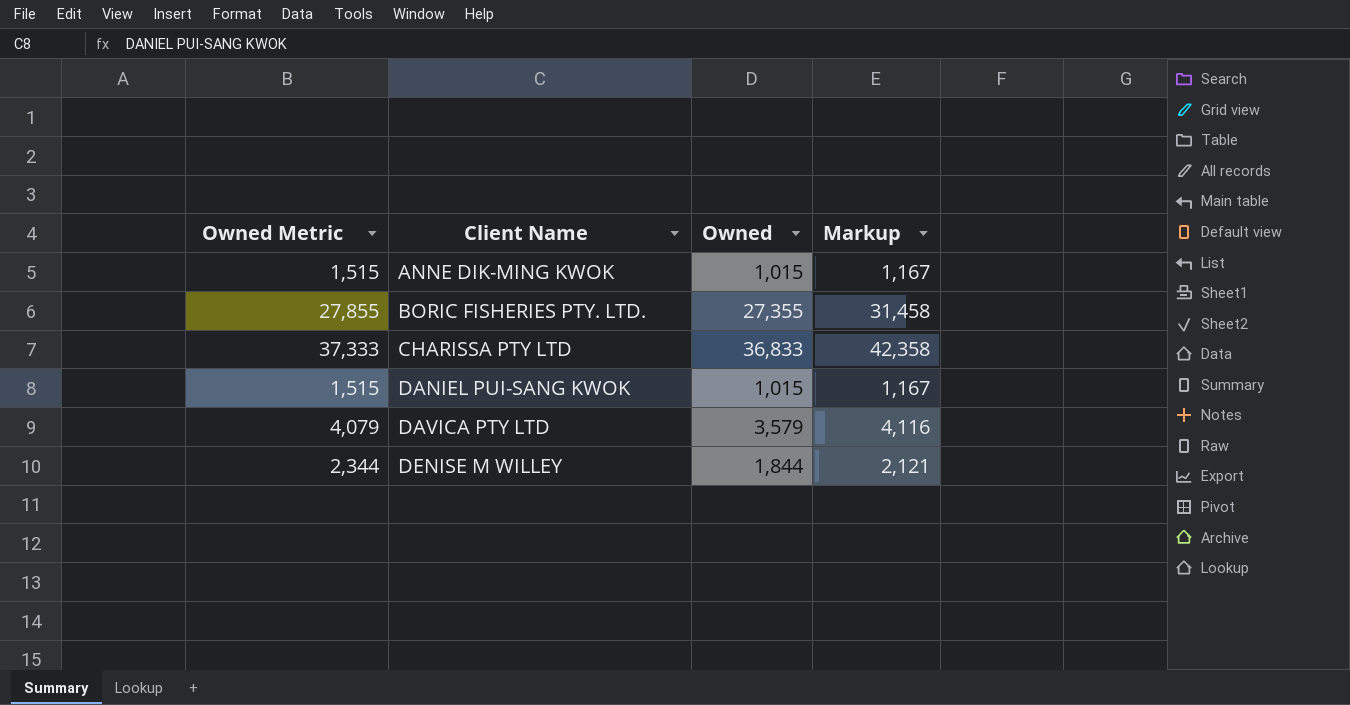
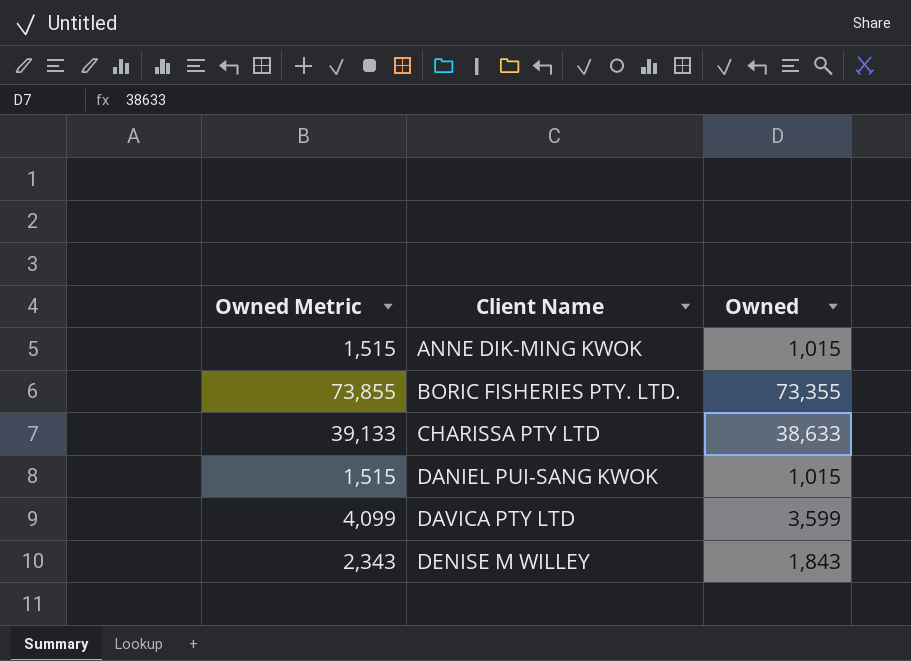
column Markup | formula: [Owned] * 1.15 -> none
BORIC FISHERIES PTY. LTD. | Owned Metric: 27,855 -> 73,855
BORIC FISHERIES PTY. LTD. | Owned: 27,355 -> 73,355
CHARISSA PTY LTD | Owned Metric: 37,333 -> 39,133
CHARISSA PTY LTD | Owned: 36,833 -> 38,633
DAVICA PTY LTD | Owned Metric: 4,079 -> 4,099
DAVICA PTY LTD | Owned: 3,579 -> 3,599
DENISE M WILLEY | Owned Metric: 2,344 -> 2,343
DENISE M WILLEY | Owned: 1,844 -> 1,843

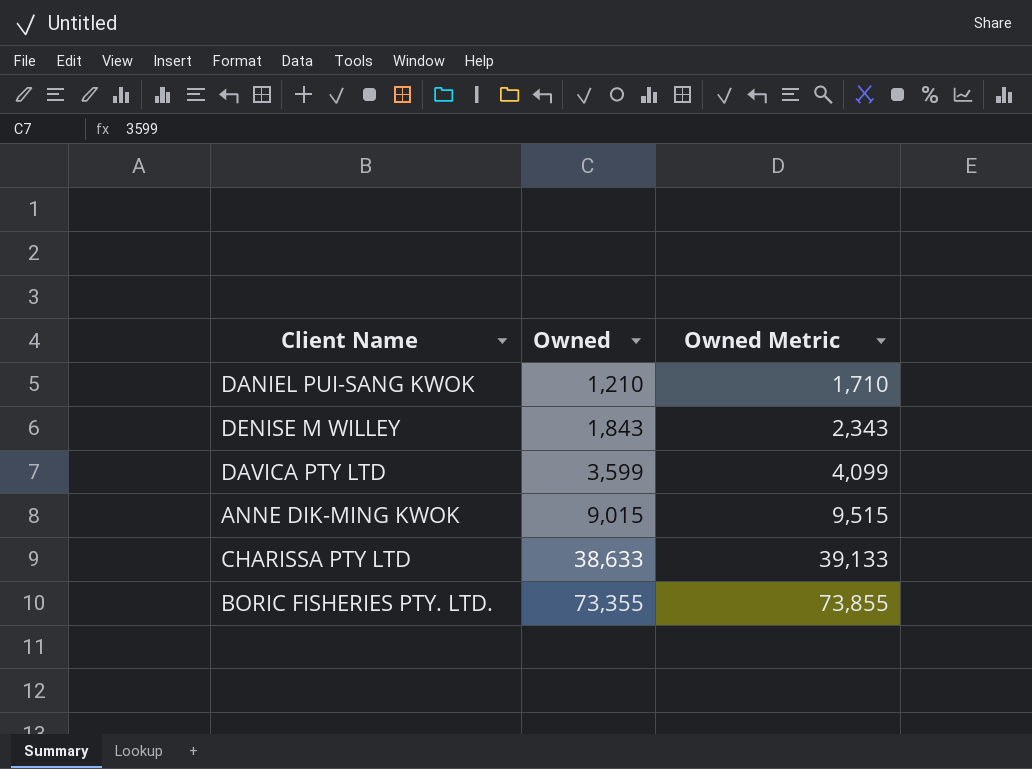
row order: Client Name ascending -> Owned ascending
column Owned Metric | position: 1 -> 3
DANIEL PUI-SANG KWOK | Owned: 1,015 -> 1,210
DANIEL PUI-SANG KWOK | Owned Metric: 1,515 -> 1,710
ANNE DIK-MING KWOK | Owned: 1,015 -> 9,015
ANNE DIK-MING KWOK | Owned Metric: 1,515 -> 9,515

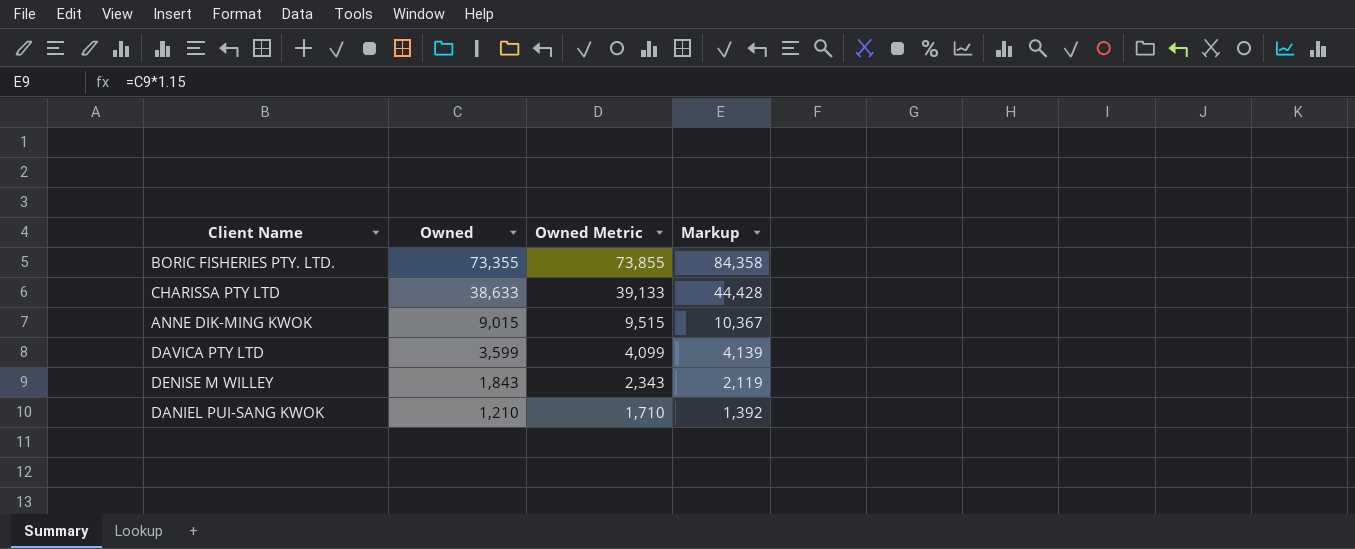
row order: Owned ascending -> Owned descending
column Markup | formula: none -> [Owned] * 1.15

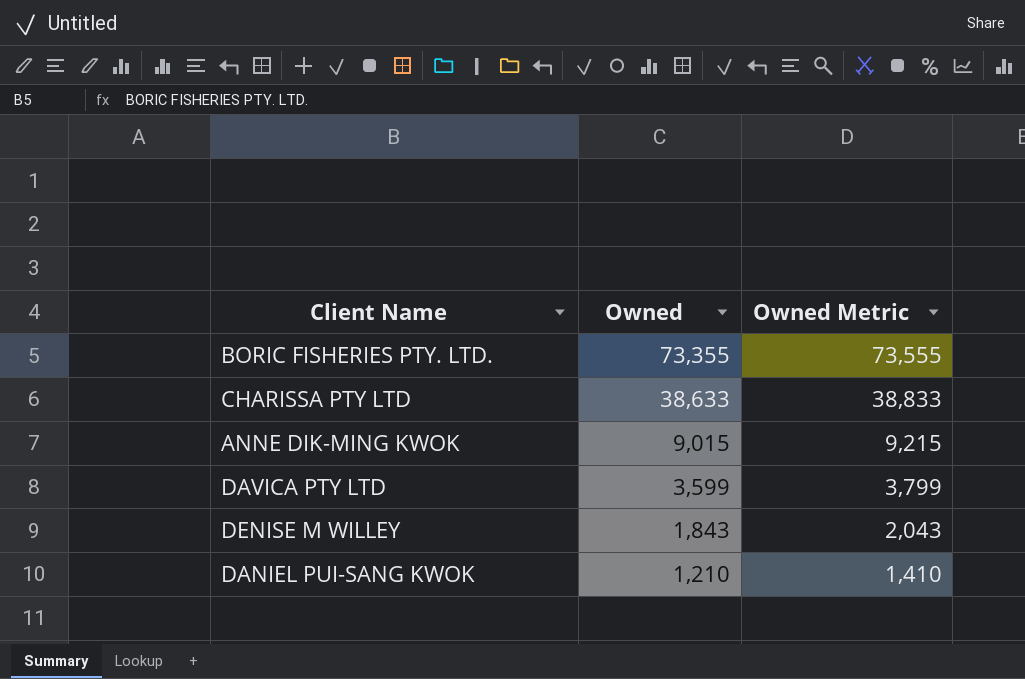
column Markup | formula: [Owned] * 1.15 -> none
column Owned Metric | formula: [Owned] + 500 -> [Owned] + 200

